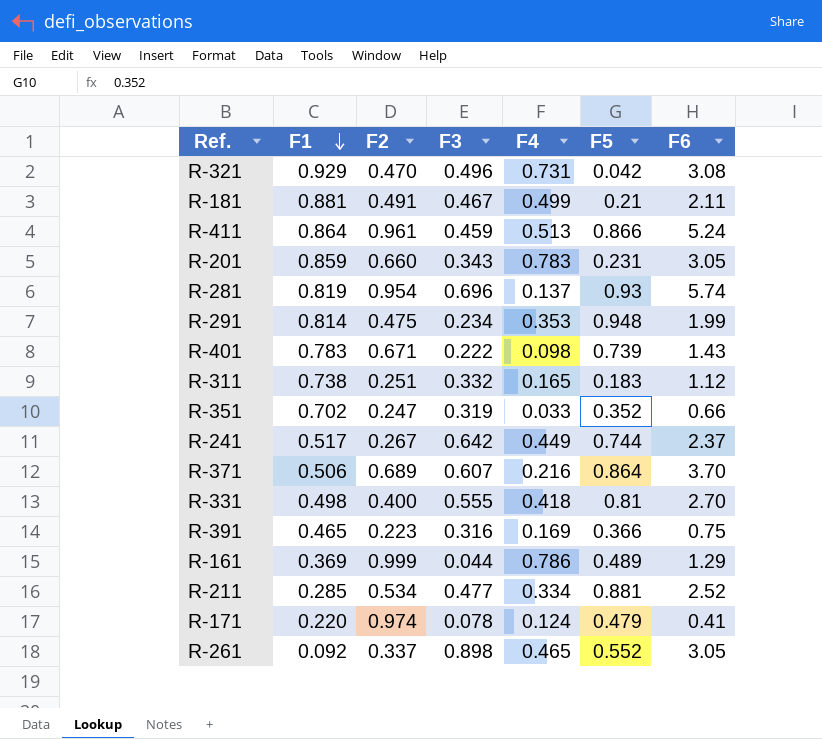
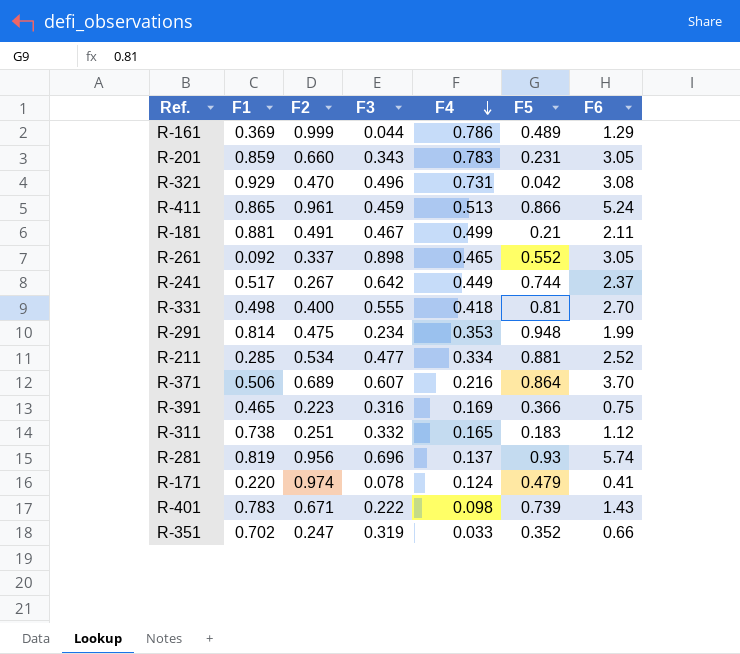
row order: F1 descending -> F4 descending
R-411 | F1: 0.864 -> 0.865
R-281 | F2: 0.954 -> 0.956

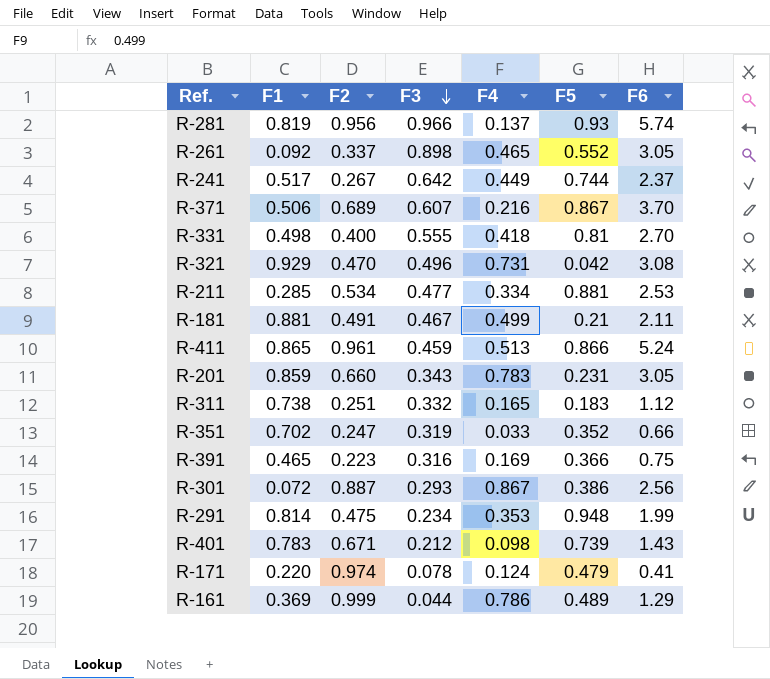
row order: F4 descending -> F3 descending
R-281 | F3: 0.696 -> 0.966
R-371 | F5: 0.864 -> 0.867
R-211 | F6: 2.52 -> 2.53
row R-301: none -> 0.072 | 0.887 | 0.293 | 0.867 | 0.386 | 2.56
R-401 | F3: 0.222 -> 0.212

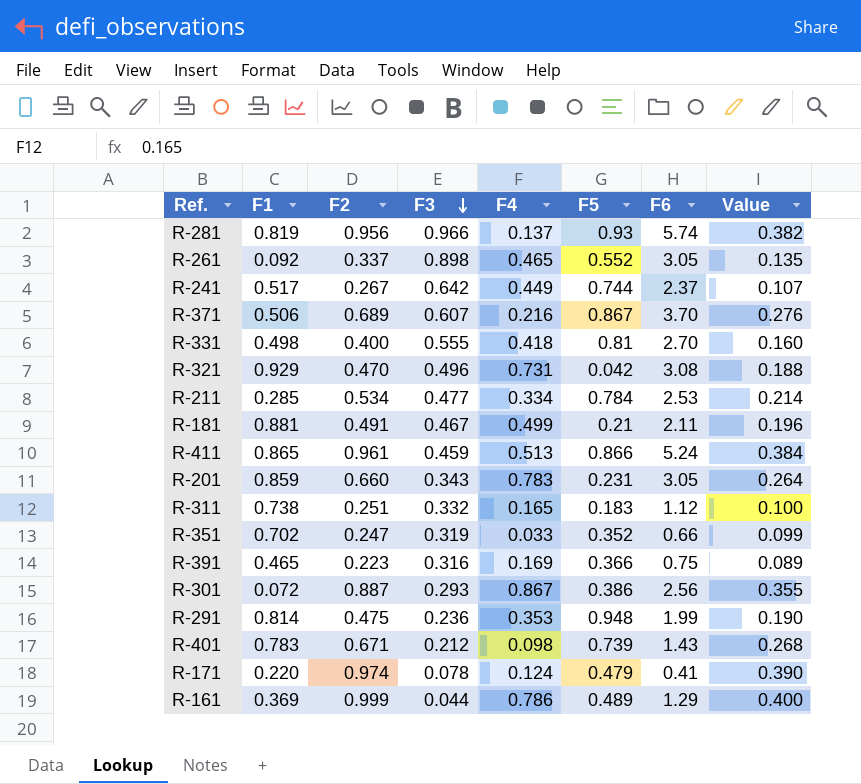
column Value | formula: none -> [F2] * 0.4
R-211 | F5: 0.881 -> 0.784
R-291 | F3: 0.234 -> 0.236

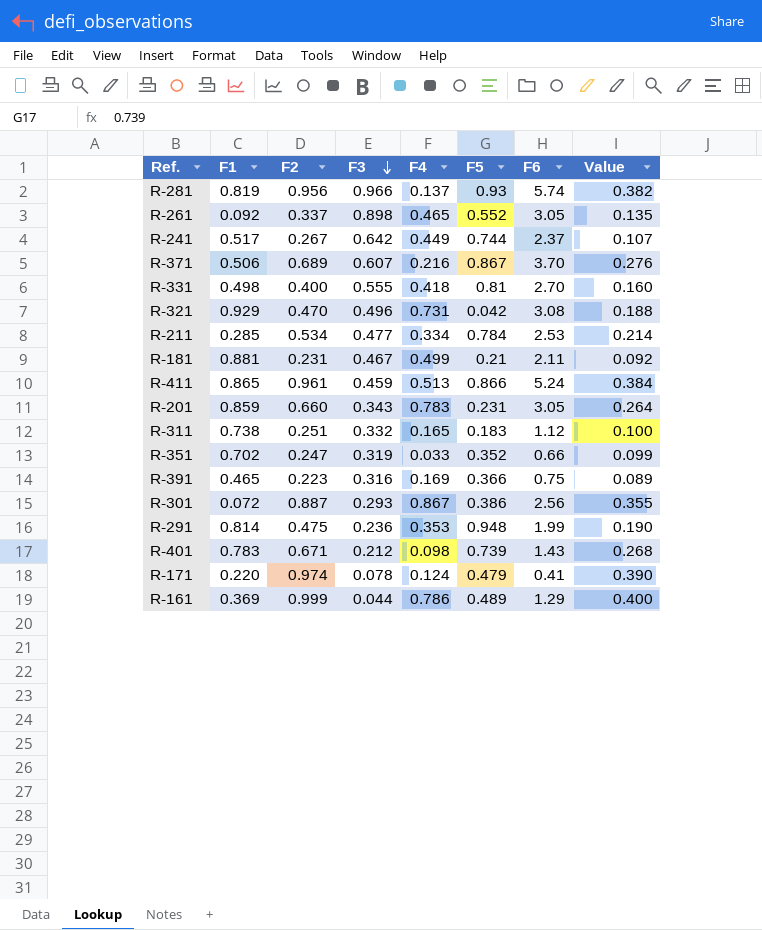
R-181 | F2: 0.491 -> 0.231
R-181 | Value: 0.196 -> 0.092

